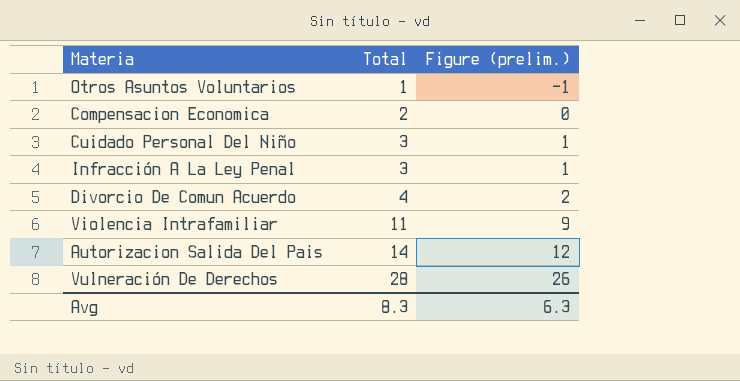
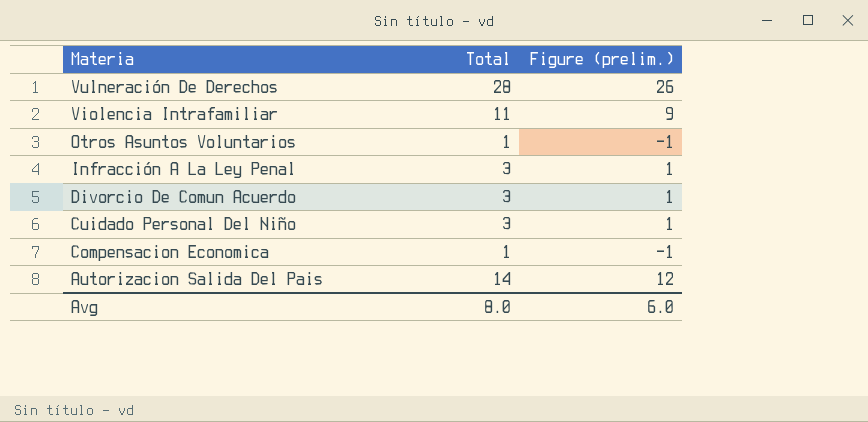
row order: Total ascending -> Materia descending
Divorcio De Comun Acuerdo | Total: 4 -> 3
Divorcio De Comun Acuerdo | Figure (prelim.): 2 -> 1
Compensacion Economica | Total: 2 -> 1
Compensacion Economica | Figure (prelim.): 0 -> -1
Avg | Total: 8.3 -> 8.0
Avg | Figure (prelim.): 6.3 -> 6.0

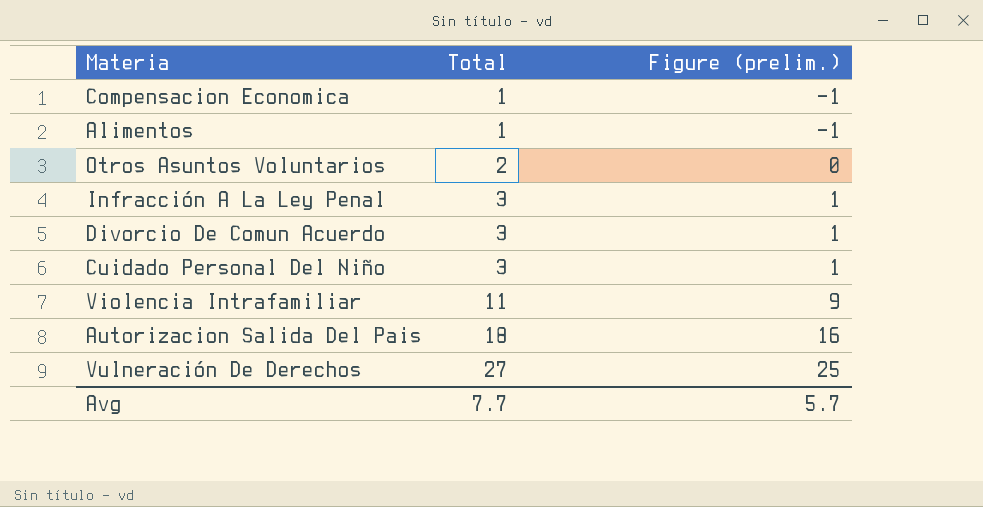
row order: Materia descending -> Total ascending
row Alimentos: none -> 1 | -1
Otros Asuntos Voluntarios | Total: 1 -> 2
Otros Asuntos Voluntarios | Figure (prelim.): -1 -> 0
Autorizacion Salida Del Pais | Total: 14 -> 18
Autorizacion Salida Del Pais | Figure (prelim.): 12 -> 16
Vulneración De Derechos | Total: 28 -> 27
Vulneración De Derechos | Figure (prelim.): 26 -> 25
Avg | Total: 8.0 -> 7.7
Avg | Figure (prelim.): 6.0 -> 5.7

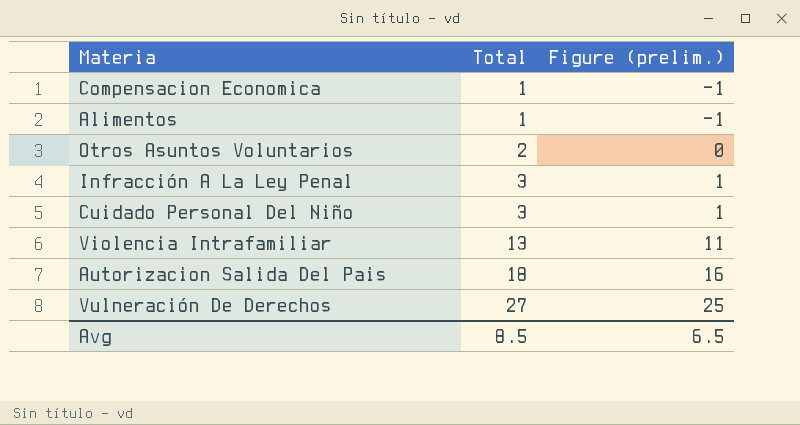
row Divorcio De Comun Acuerdo: 3 | 1 -> none
Violencia Intrafamiliar | Total: 11 -> 13
Violencia Intrafamiliar | Figure (prelim.): 9 -> 11
Avg | Total: 7.7 -> 8.5
Avg | Figure (prelim.): 5.7 -> 6.5

